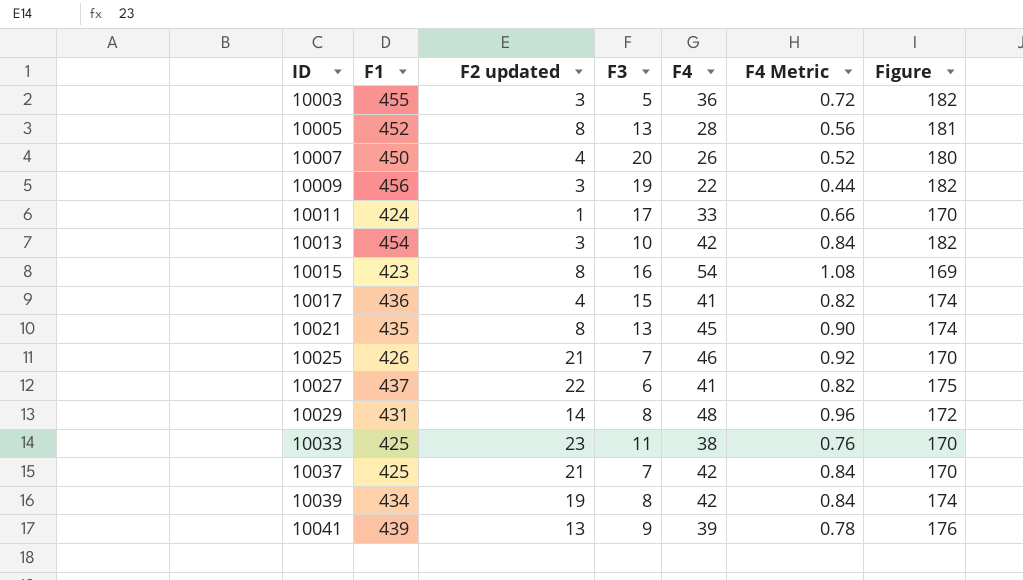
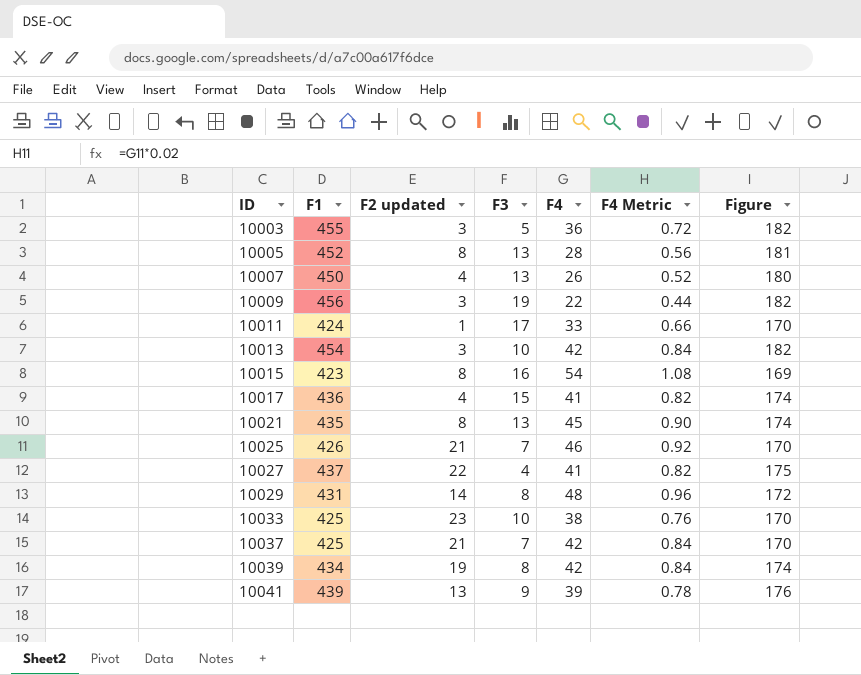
10007 | F3: 20 -> 13
10027 | F3: 6 -> 4
10033 | F3: 11 -> 10

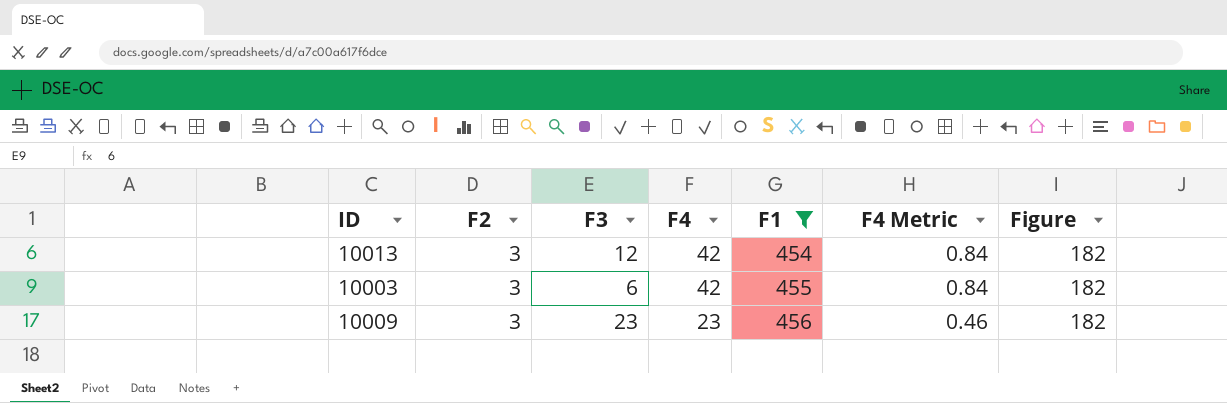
filter: none -> F1 >= 454
row order: ID ascending -> F4 descending
column name: F2 updated -> F2
column F1 | position: 2 -> 5
10013 | F3: 10 -> 12
10003 | F3: 5 -> 6
10003 | F4: 36 -> 42
10003 | F4 Metric: 0.72 -> 0.84
10009 | F3: 19 -> 23
10009 | F4: 22 -> 23
10009 | F4 Metric: 0.44 -> 0.46

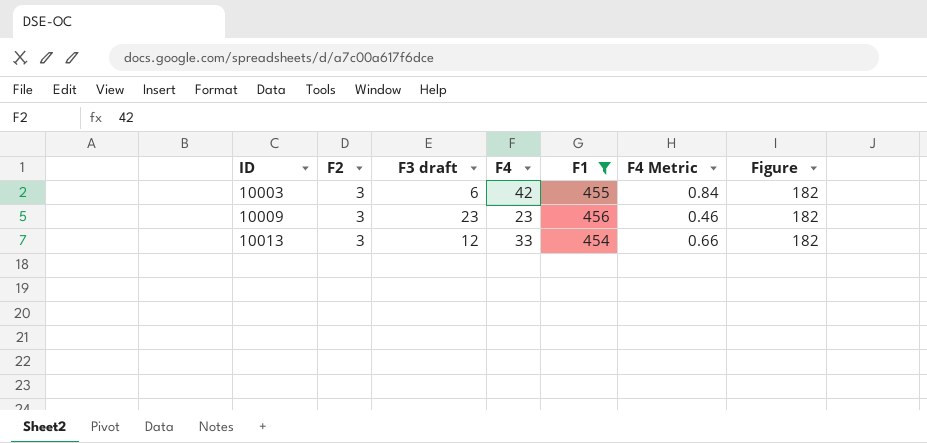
row order: F4 descending -> ID ascending
column name: F3 -> F3 draft
10013 | F4: 42 -> 33
10013 | F4 Metric: 0.84 -> 0.66

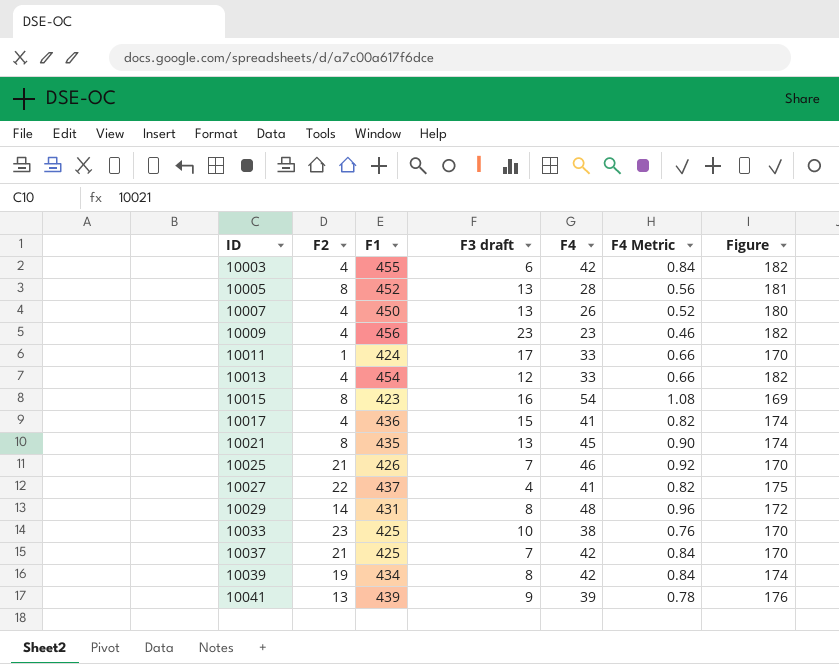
filter: F1 >= 454 -> none
column F1 | position: 5 -> 3
10003 | F2: 3 -> 4
10009 | F2: 3 -> 4
10013 | F2: 3 -> 4

